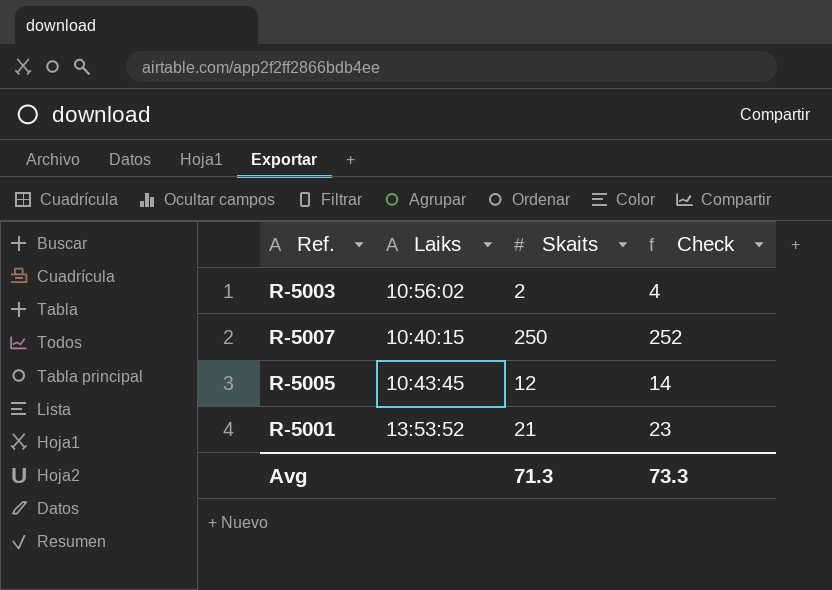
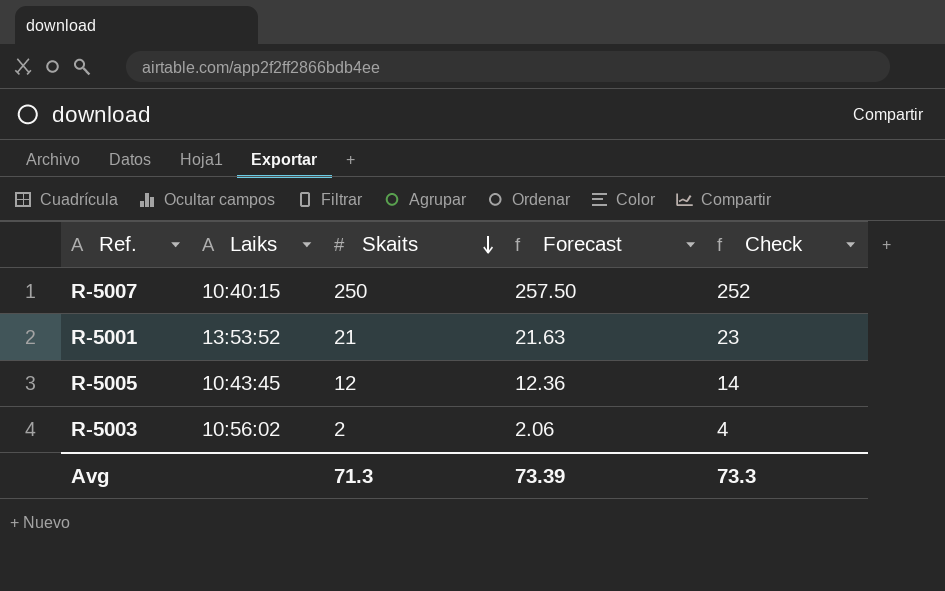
row order: none -> Skaits descending
column Forecast | formula: none -> [Skaits] * 1.03

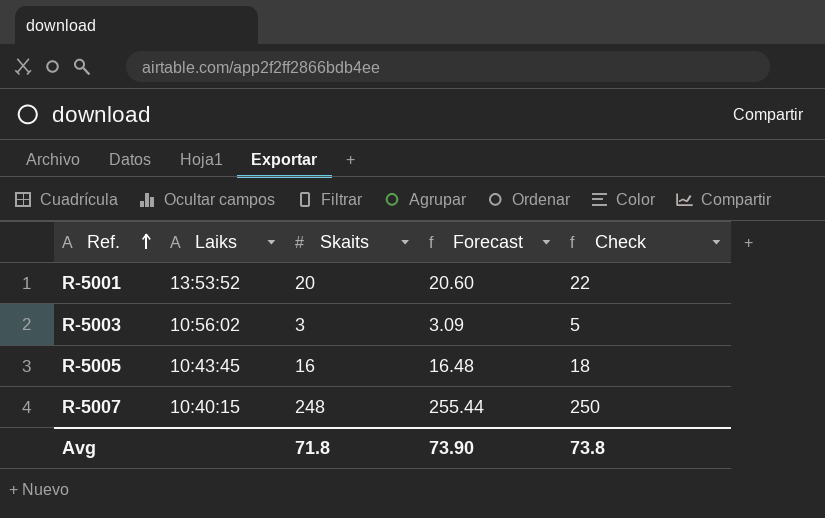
row order: Skaits descending -> Ref. ascending
R-5001 | Skaits: 21 -> 20
R-5001 | Forecast: 21.63 -> 20.60
R-5001 | Check: 23 -> 22
R-5003 | Skaits: 2 -> 3
R-5003 | Forecast: 2.06 -> 3.09
R-5003 | Check: 4 -> 5
R-5005 | Skaits: 12 -> 16
R-5005 | Forecast: 12.36 -> 16.48
R-5005 | Check: 14 -> 18
R-5007 | Skaits: 250 -> 248
R-5007 | Forecast: 257.50 -> 255.44
R-5007 | Check: 252 -> 250
Avg | Skaits: 71.3 -> 71.8
Avg | Forecast: 73.39 -> 73.90
Avg | Check: 73.3 -> 73.8

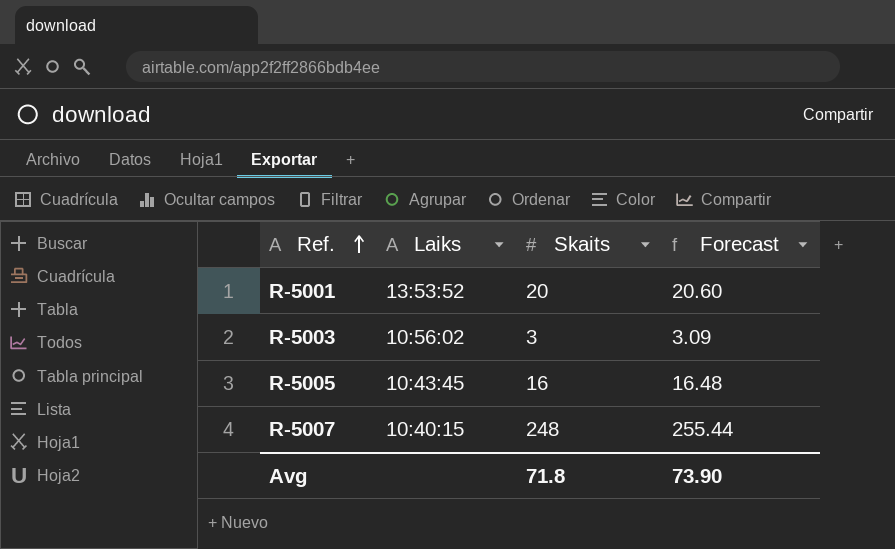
column Check | formula: [Skaits] + 2 -> none

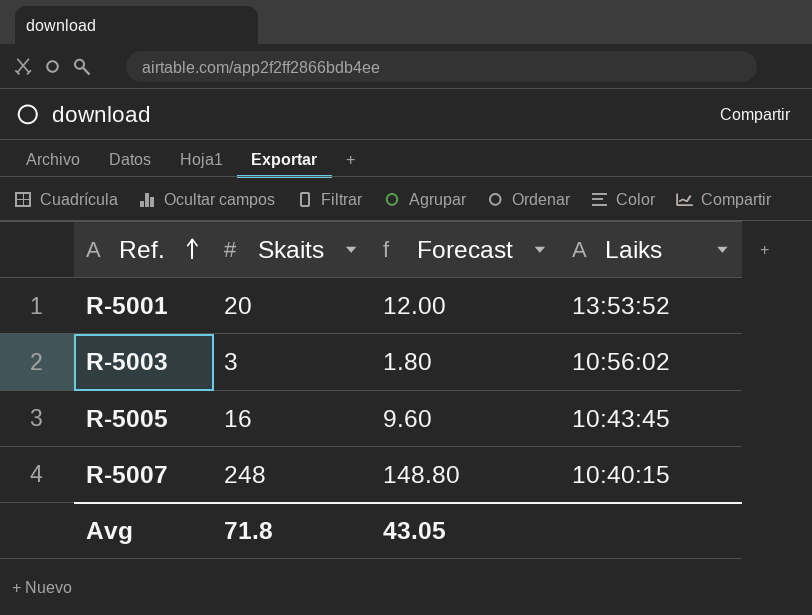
column Forecast | formula: [Skaits] * 1.03 -> [Skaits] * 0.6
column Laiks | position: 2 -> 4
Avg | Forecast: 73.90 -> 43.05

